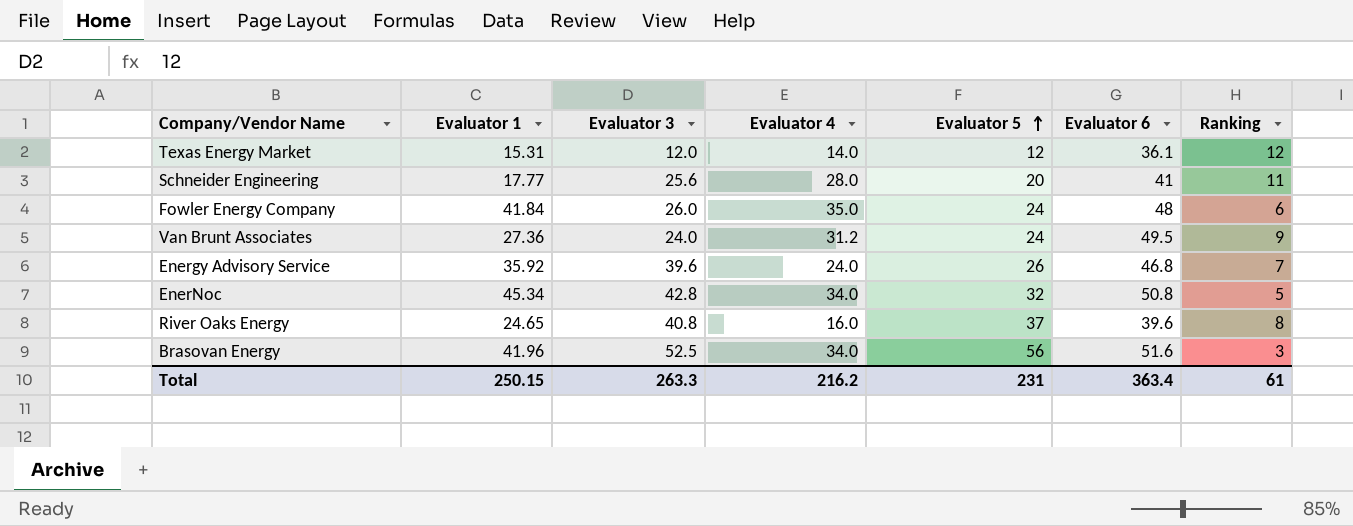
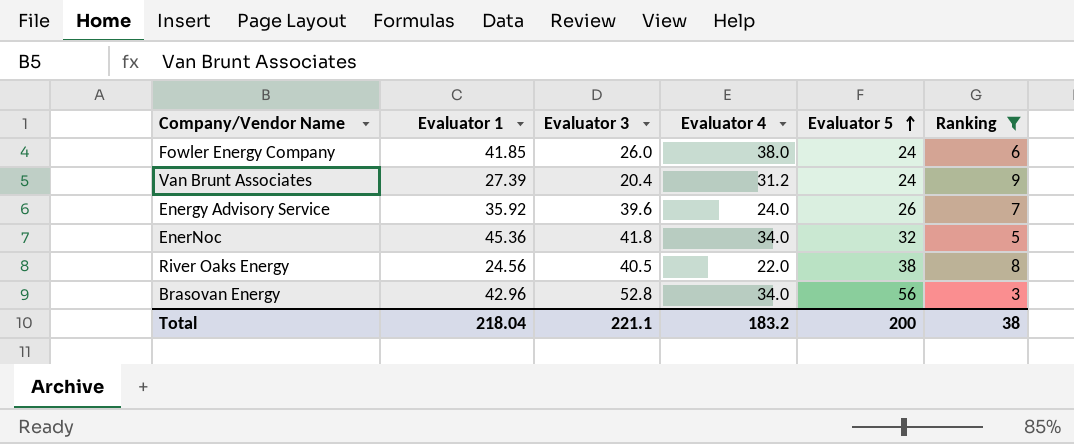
filter: none -> Ranking <= 9
column Evaluator 6 | position: 6 -> none
Fowler Energy Company | Evaluator 1: 41.84 -> 41.85
Fowler Energy Company | Evaluator 4: 35.0 -> 38.0
Van Brunt Associates | Evaluator 1: 27.36 -> 27.39
Van Brunt Associates | Evaluator 3: 24.0 -> 20.4
EnerNoc | Evaluator 1: 45.34 -> 45.36
EnerNoc | Evaluator 3: 42.8 -> 41.8
River Oaks Energy | Evaluator 1: 24.65 -> 24.56
River Oaks Energy | Evaluator 3: 40.8 -> 40.5
River Oaks Energy | Evaluator 4: 16.0 -> 22.0
River Oaks Energy | Evaluator 5: 37 -> 38
Brasovan Energy | Evaluator 1: 41.96 -> 42.96
Brasovan Energy | Evaluator 3: 52.5 -> 52.8
Total | Evaluator 1: 250.15 -> 218.04
Total | Evaluator 3: 263.3 -> 221.1
Total | Evaluator 4: 216.2 -> 183.2
Total | Evaluator 5: 231 -> 200
Total | Ranking: 61 -> 38

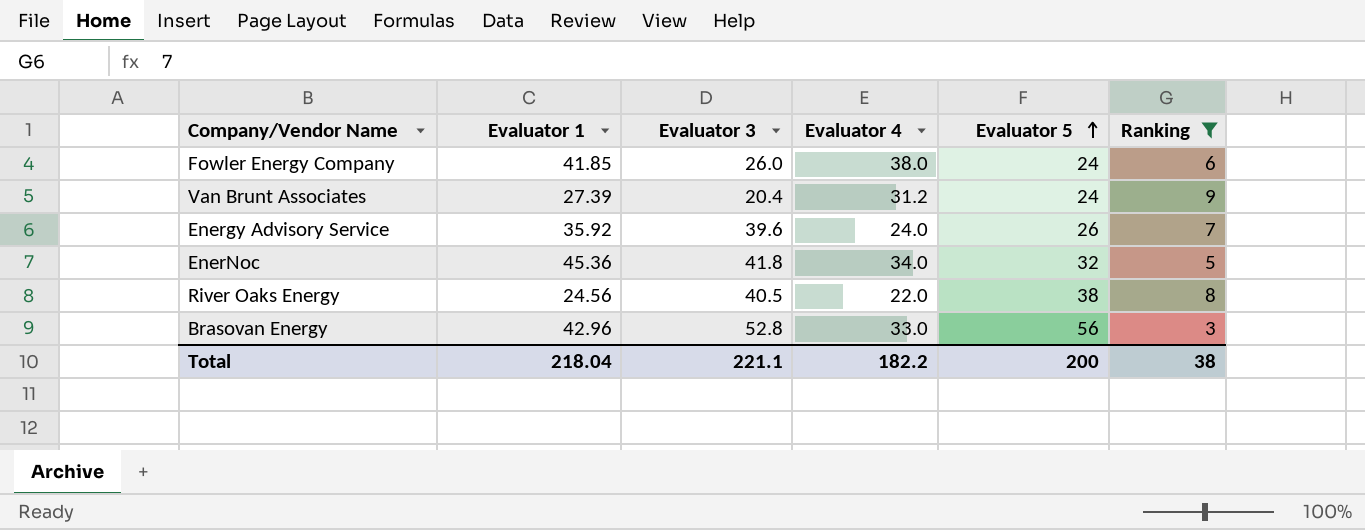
Brasovan Energy | Evaluator 4: 34.0 -> 33.0
Total | Evaluator 4: 183.2 -> 182.2

